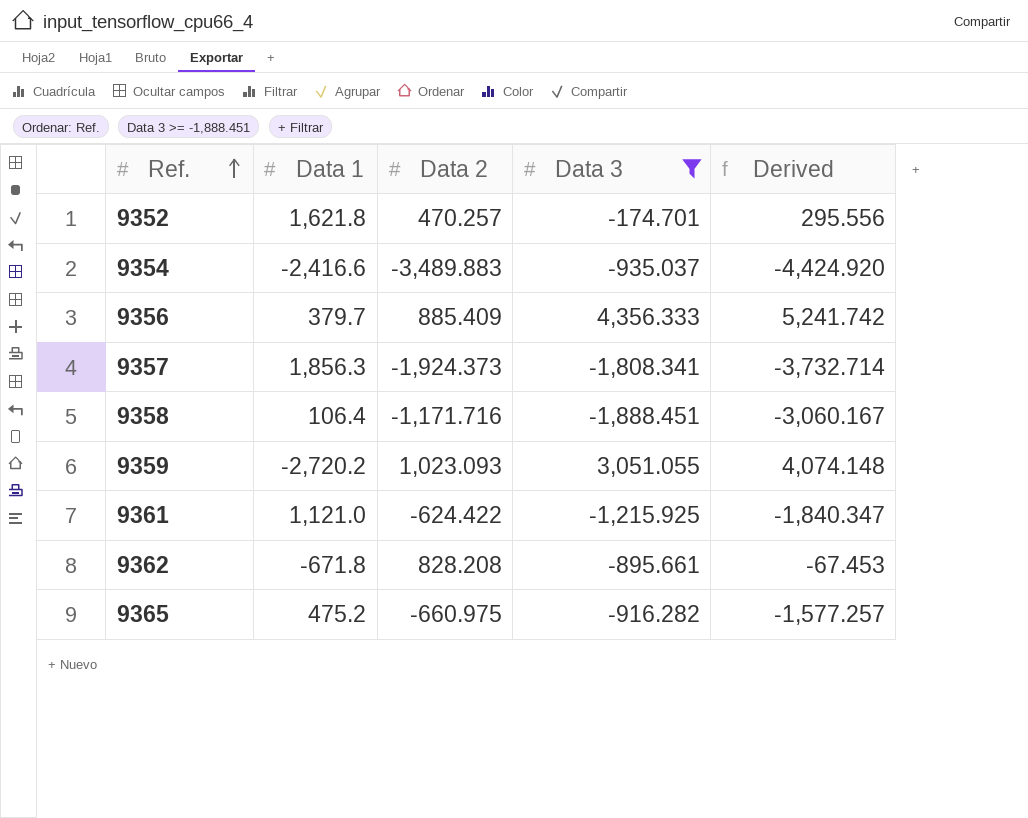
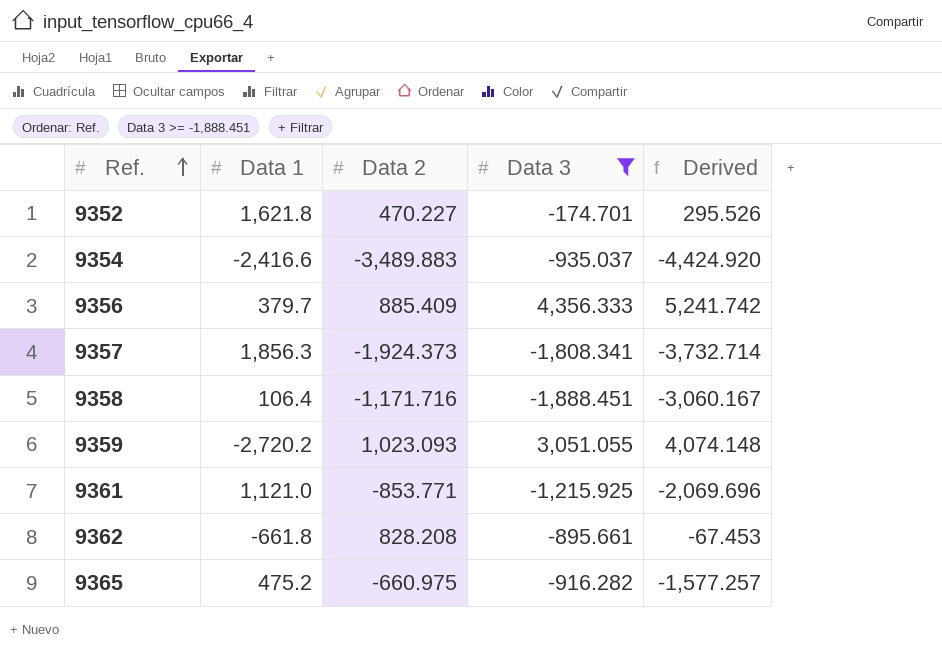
9352 | Data 2: 470.257 -> 470.227
9352 | Derived: 295.556 -> 295.526
9361 | Data 2: -624.422 -> -853.771
9361 | Derived: -1,840.347 -> -2,069.696
9362 | Data 1: -671.8 -> -661.8

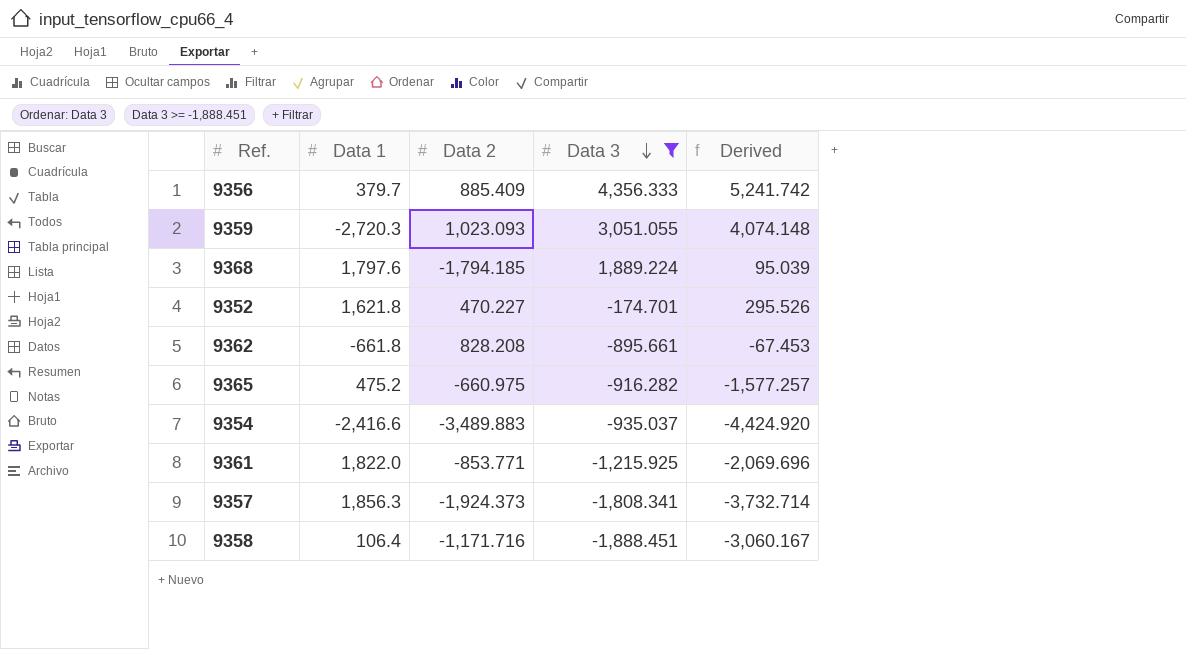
row order: Ref. ascending -> Data 3 descending
9359 | Data 1: -2,720.2 -> -2,720.3
row 9368: none -> 1,797.6 | -1,794.185 | 1,889.224 | 95.039
9361 | Data 1: 1,121.0 -> 1,822.0

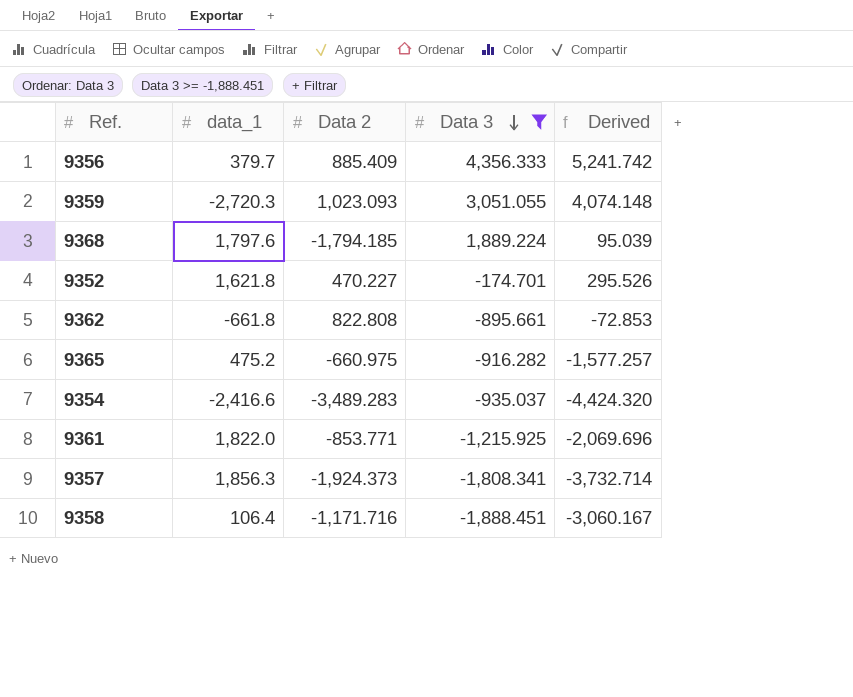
column name: Data 1 -> data_1
9362 | Data 2: 828.208 -> 822.808
9362 | Derived: -67.453 -> -72.853
9354 | Data 2: -3,489.883 -> -3,489.283
9354 | Derived: -4,424.920 -> -4,424.320

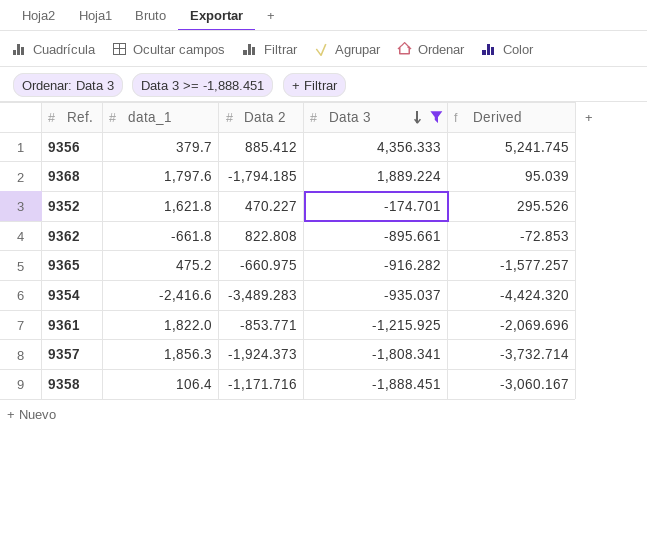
row 9359: -2,720.3 | 1,023.093 | 3,051.055 | 4,074.148 -> none
9356 | Data 2: 885.409 -> 885.412
9356 | Derived: 5,241.742 -> 5,241.745

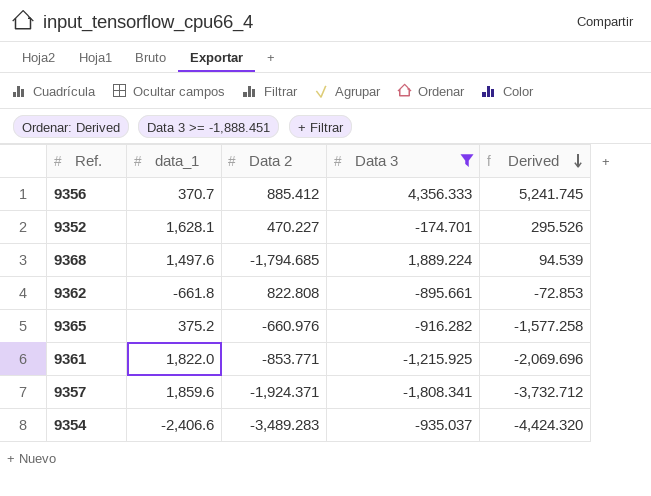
row order: Data 3 descending -> Derived descending
row 9358: 106.4 | -1,171.716 | -1,888.451 | -3,060.167 -> none
9356 | data_1: 379.7 -> 370.7
9352 | data_1: 1,621.8 -> 1,628.1
9368 | data_1: 1,797.6 -> 1,497.6
9368 | Data 2: -1,794.185 -> -1,794.685
9368 | Derived: 95.039 -> 94.539
9365 | data_1: 475.2 -> 375.2
9365 | Data 2: -660.975 -> -660.976
9365 | Derived: -1,577.257 -> -1,577.258
9357 | data_1: 1,856.3 -> 1,859.6
9357 | Data 2: -1,924.373 -> -1,924.371
9357 | Derived: -3,732.714 -> -3,732.712
9354 | data_1: -2,416.6 -> -2,406.6

